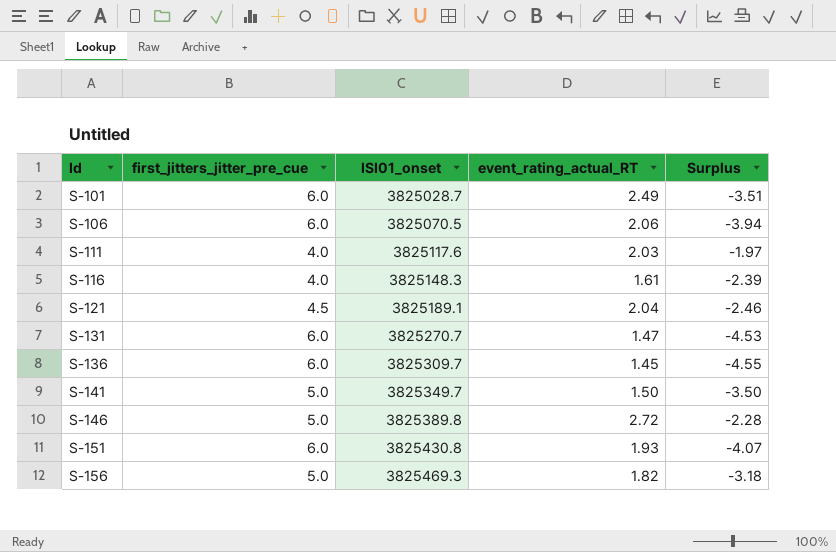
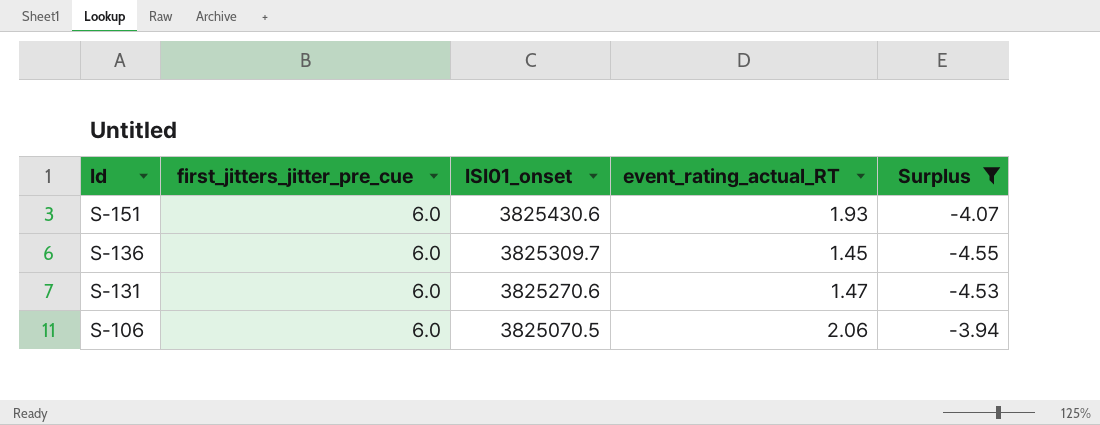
filter: none -> Surplus <= -3.94
row order: Id ascending -> Id descending
S-151 | ISI01_onset: 3825430.8 -> 3825430.6
S-131 | ISI01_onset: 3825270.7 -> 3825270.6

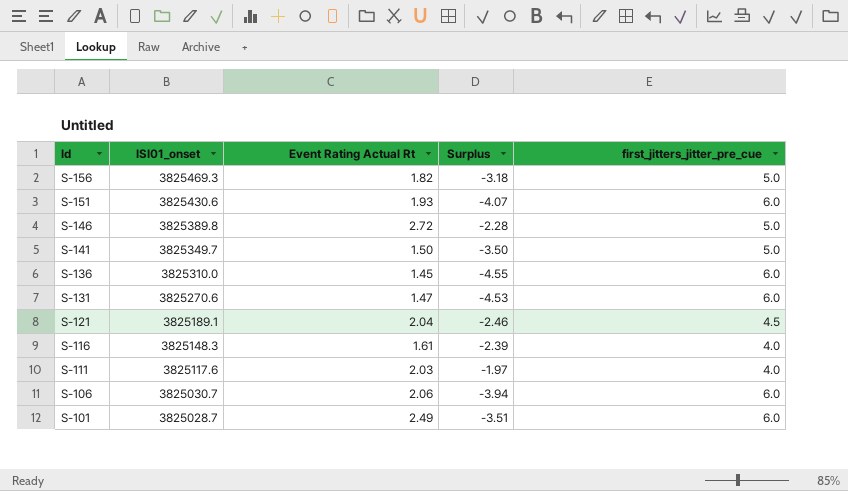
filter: Surplus <= -3.94 -> none
column name: event_rating_actual_RT -> Event Rating Actual Rt
column first_jitters_jitter_pre_cue | position: 2 -> 5
S-136 | ISI01_onset: 3825309.7 -> 3825310.0
S-106 | ISI01_onset: 3825070.5 -> 3825030.7

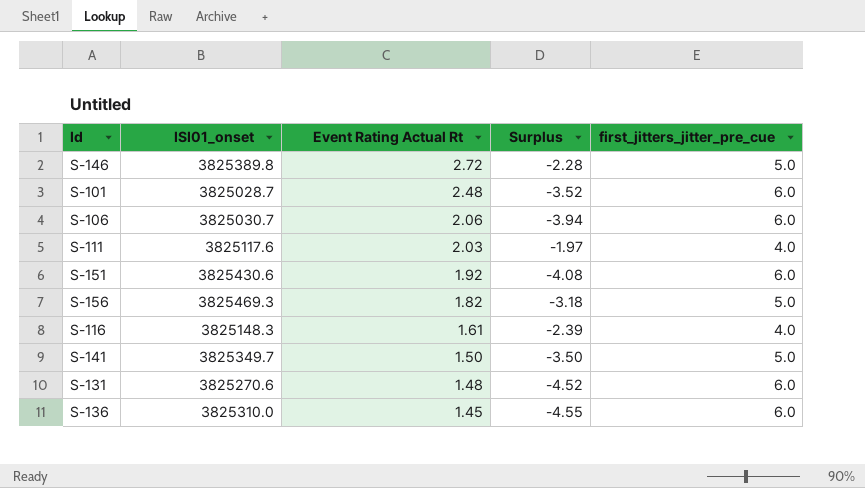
row order: Id descending -> Event Rating Actual Rt descending
row S-121: 3825189.1 | 2.04 | -2.46 | 4.5 -> none
S-101 | Event Rating Actual Rt: 2.49 -> 2.48
S-101 | Surplus: -3.51 -> -3.52
S-151 | Event Rating Actual Rt: 1.93 -> 1.92
S-151 | Surplus: -4.07 -> -4.08
S-131 | Event Rating Actual Rt: 1.47 -> 1.48
S-131 | Surplus: -4.53 -> -4.52

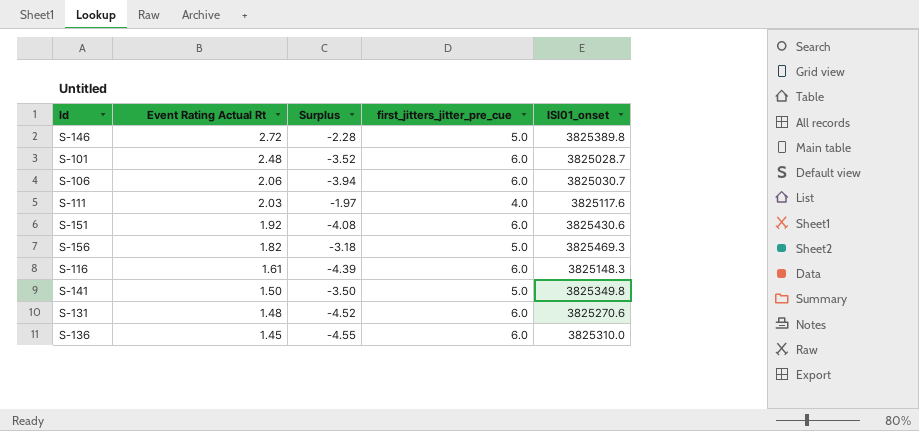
column ISI01_onset | position: 2 -> 5
S-116 | Surplus: -2.39 -> -4.39
S-116 | first_jitters_jitter_pre_cue: 4.0 -> 6.0
S-141 | ISI01_onset: 3825349.7 -> 3825349.8

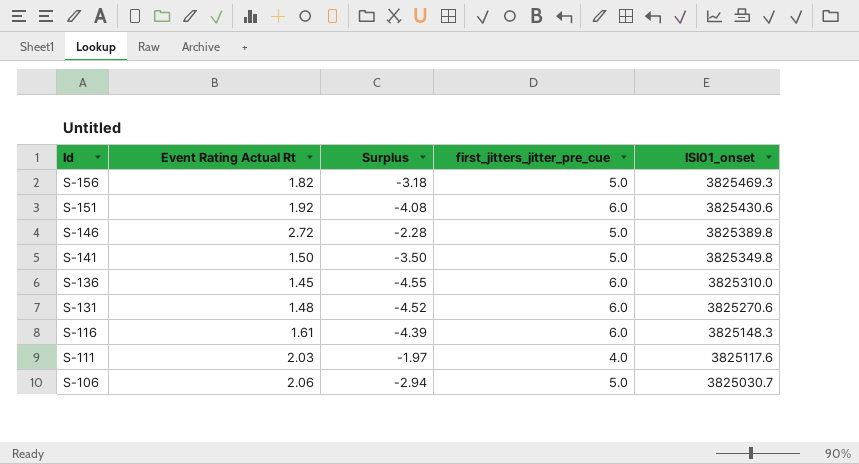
row order: Event Rating Actual Rt descending -> Id descending
row S-101: 2.48 | -3.52 | 6.0 | 3825028.7 -> none
S-106 | Surplus: -3.94 -> -2.94
S-106 | first_jitters_jitter_pre_cue: 6.0 -> 5.0

